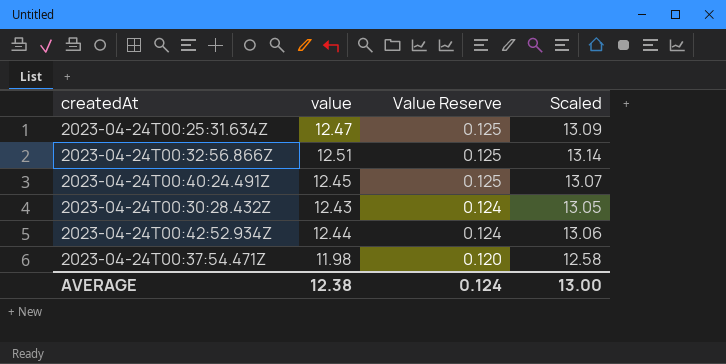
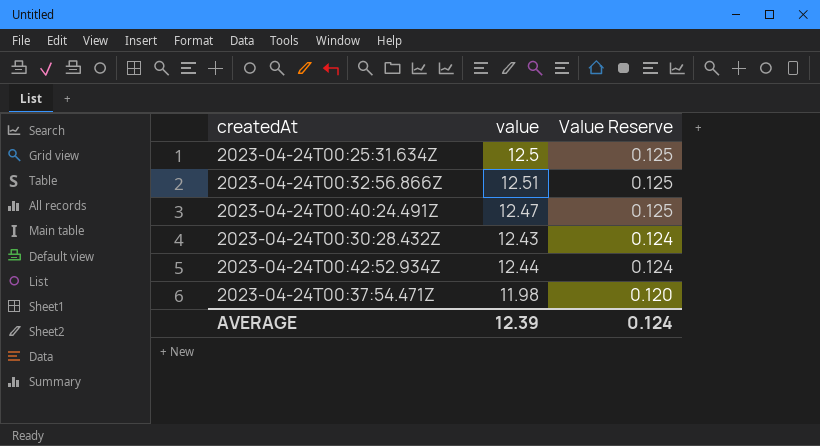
column Scaled | formula: [value] * 1.05 -> none
2023-04-24T00:25:31.634Z | value: 12.47 -> 12.5
2023-04-24T00:40:24.491Z | value: 12.45 -> 12.47
AVERAGE | value: 12.38 -> 12.39

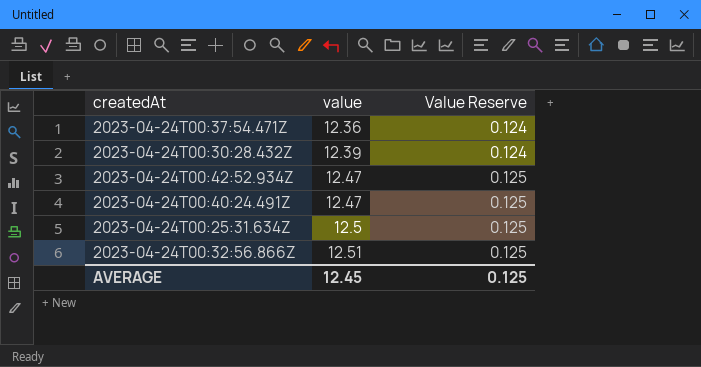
row order: Value Reserve descending -> value ascending
2023-04-24T00:37:54.471Z | value: 11.98 -> 12.36
2023-04-24T00:37:54.471Z | Value Reserve: 0.120 -> 0.124
2023-04-24T00:30:28.432Z | value: 12.43 -> 12.39
2023-04-24T00:42:52.934Z | value: 12.44 -> 12.47
2023-04-24T00:42:52.934Z | Value Reserve: 0.124 -> 0.125
AVERAGE | value: 12.39 -> 12.45
AVERAGE | Value Reserve: 0.124 -> 0.125

